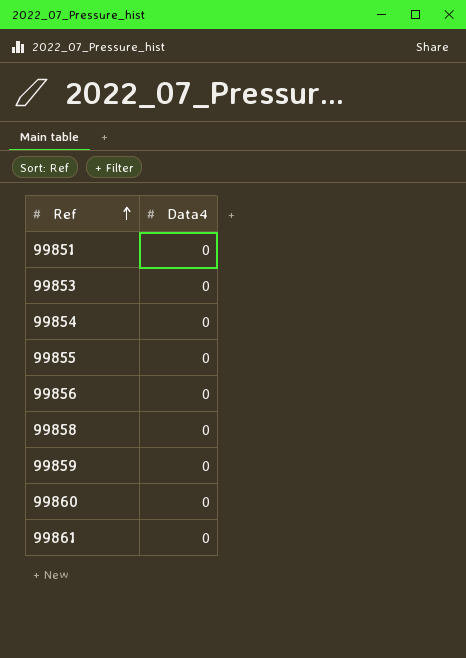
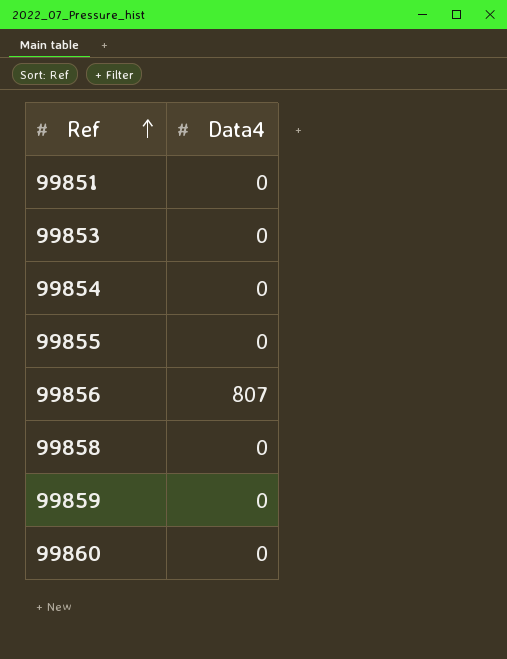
row 99861: 0 -> none
99856 | Data4: 0 -> 807

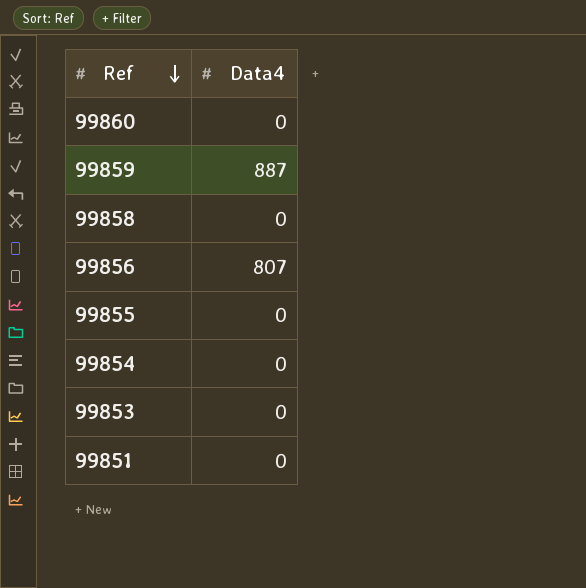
row order: Ref ascending -> Ref descending
99859 | Data4: 0 -> 887

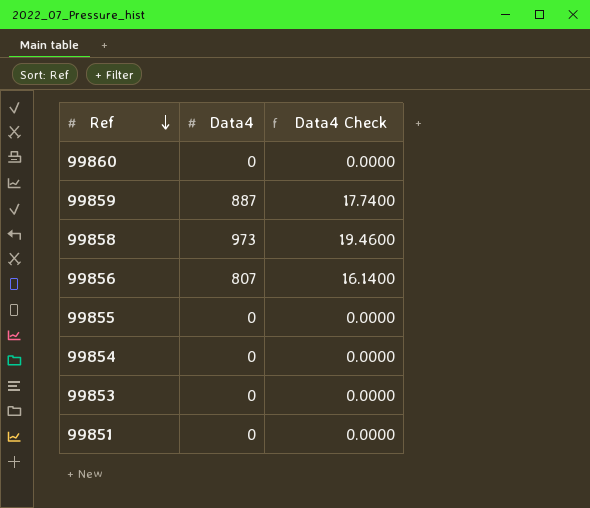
column Data4 Check | formula: none -> [Data4] * 0.02
99858 | Data4: 0 -> 973

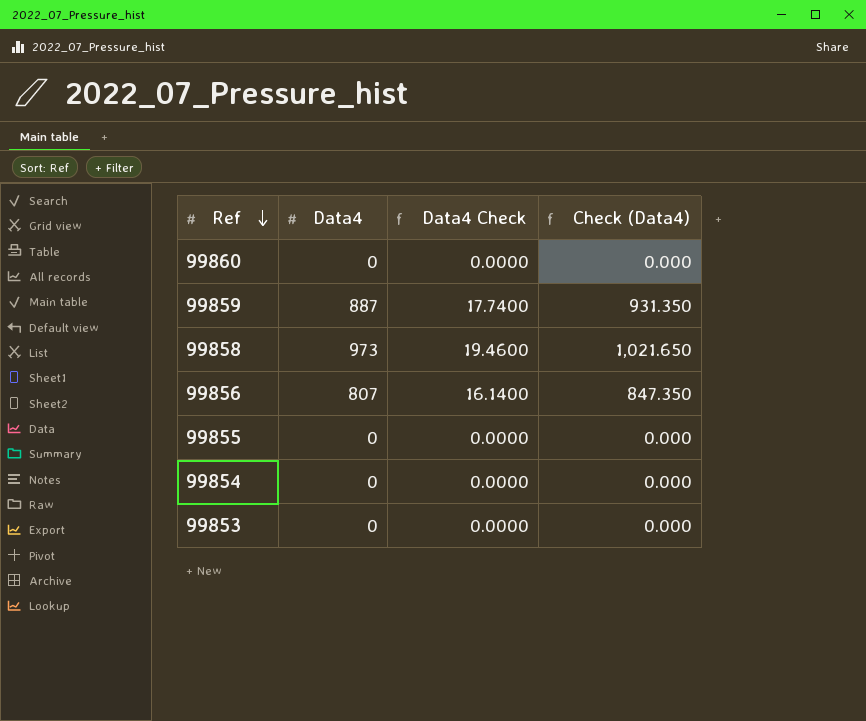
column Check (Data4) | formula: none -> [Data4] * 1.05
row 99851: 0 | 0.0000 -> none

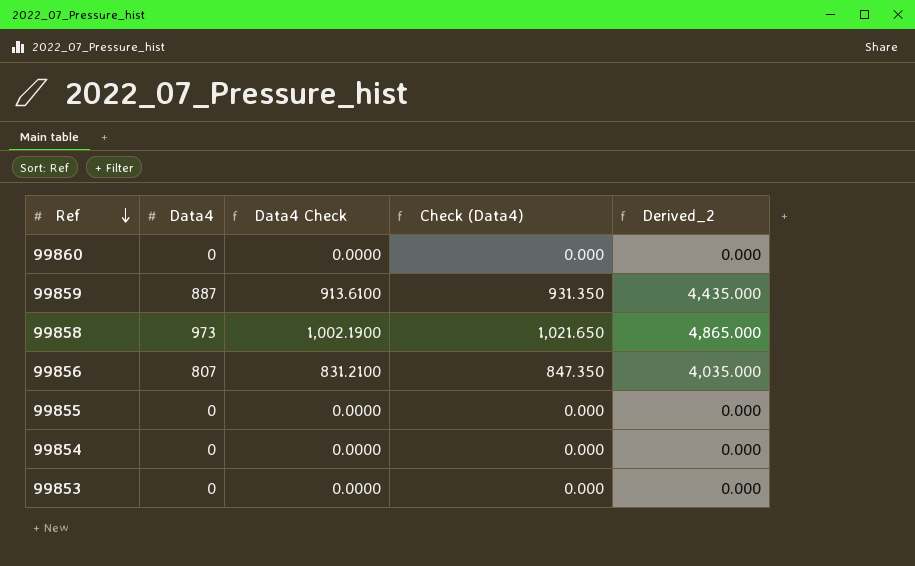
column Data4 Check | formula: [Data4] * 0.02 -> [Data4] * 1.03
column Derived_2 | formula: none -> [Data4] * 5

